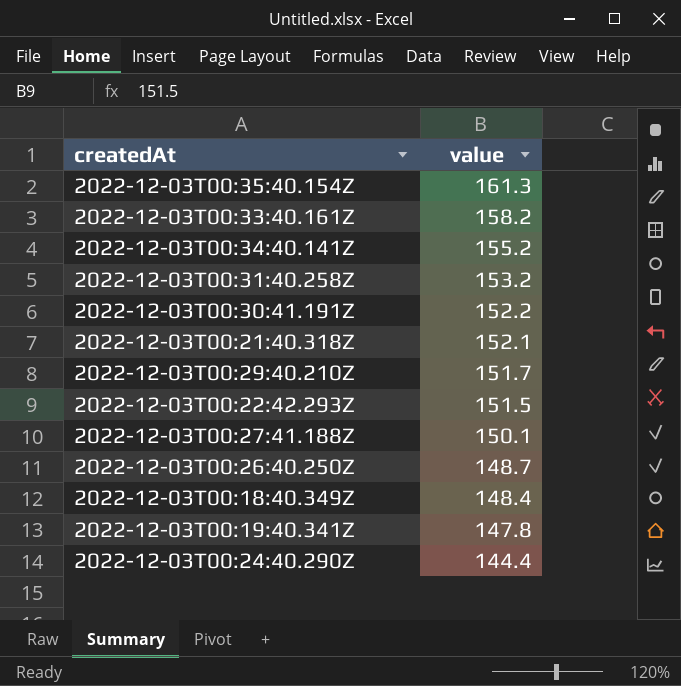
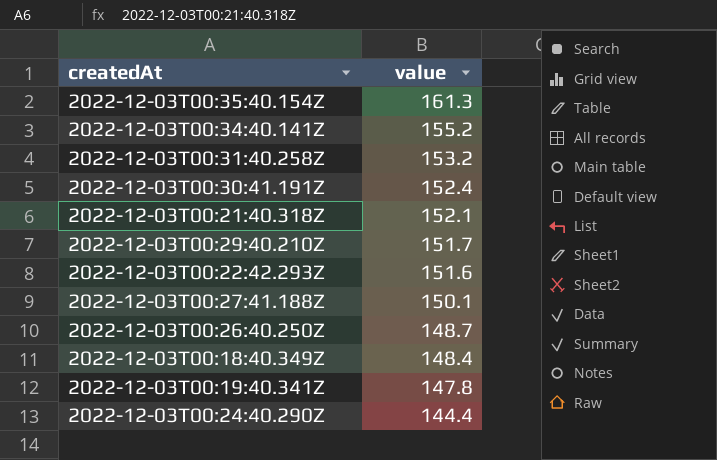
row 2022-12-03T00:33:40.161Z: 158.2 -> none
2022-12-03T00:30:41.191Z | value: 152.2 -> 152.4
2022-12-03T00:22:42.293Z | value: 151.5 -> 151.6

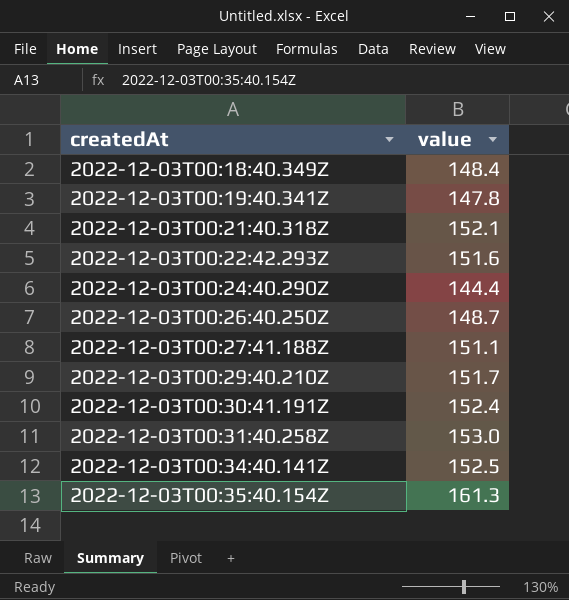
row order: value descending -> createdAt ascending
2022-12-03T00:27:41.188Z | value: 150.1 -> 151.1
2022-12-03T00:31:40.258Z | value: 153.2 -> 153.0
2022-12-03T00:34:40.141Z | value: 155.2 -> 152.5

